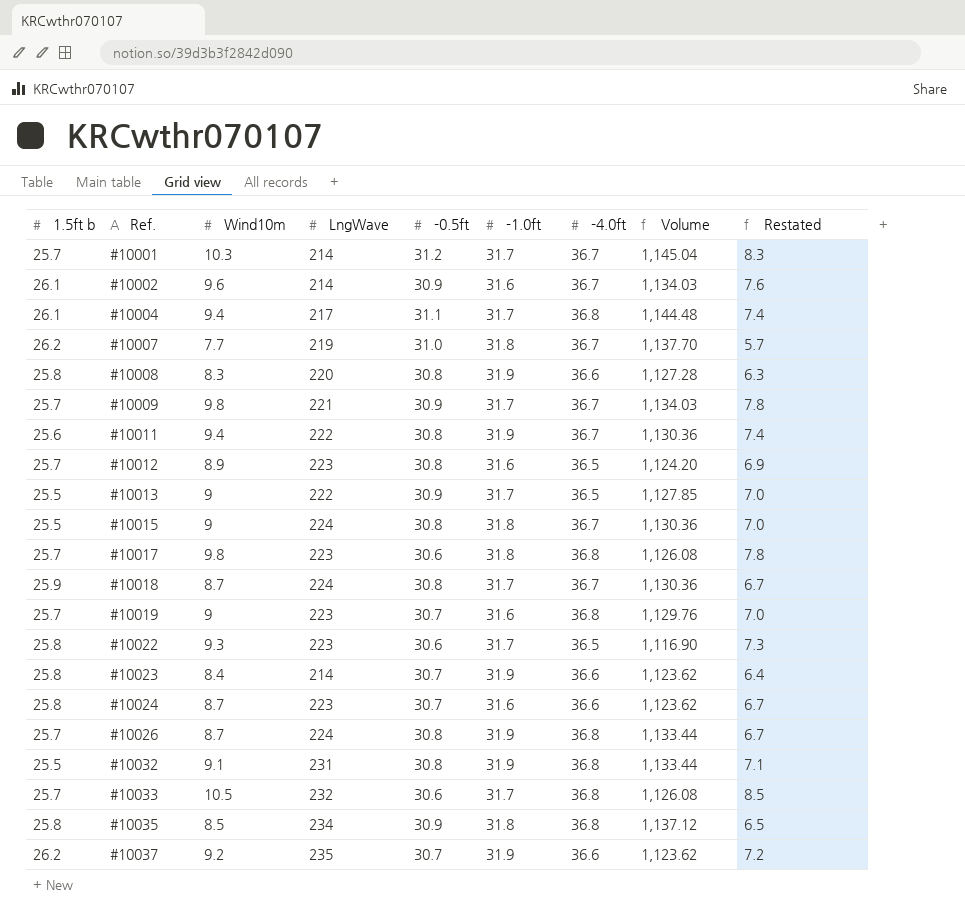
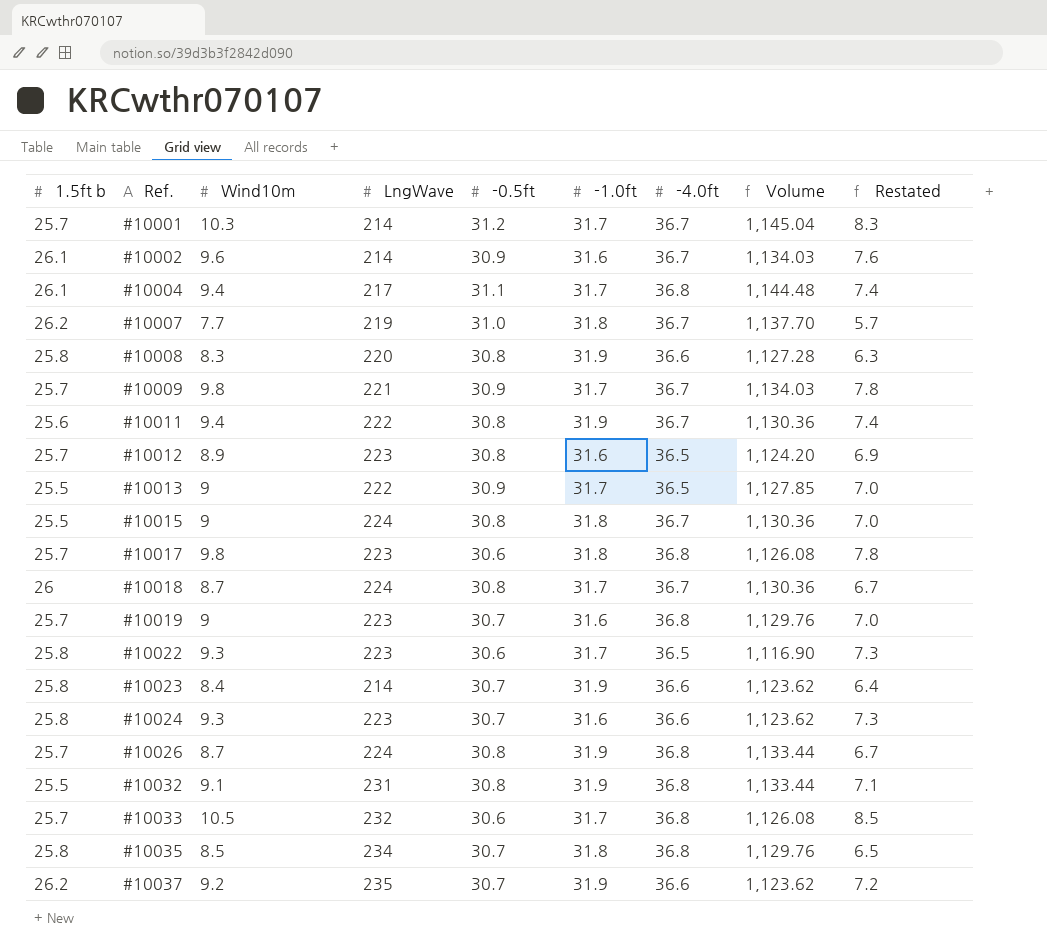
#10018 | 1.5ft b: 25.9 -> 26
#10024 | Wind10m: 8.7 -> 9.3
#10024 | Restated: 6.7 -> 7.3
#10035 | -0.5ft: 30.9 -> 30.7
#10035 | Volume: 1,137.12 -> 1,129.76

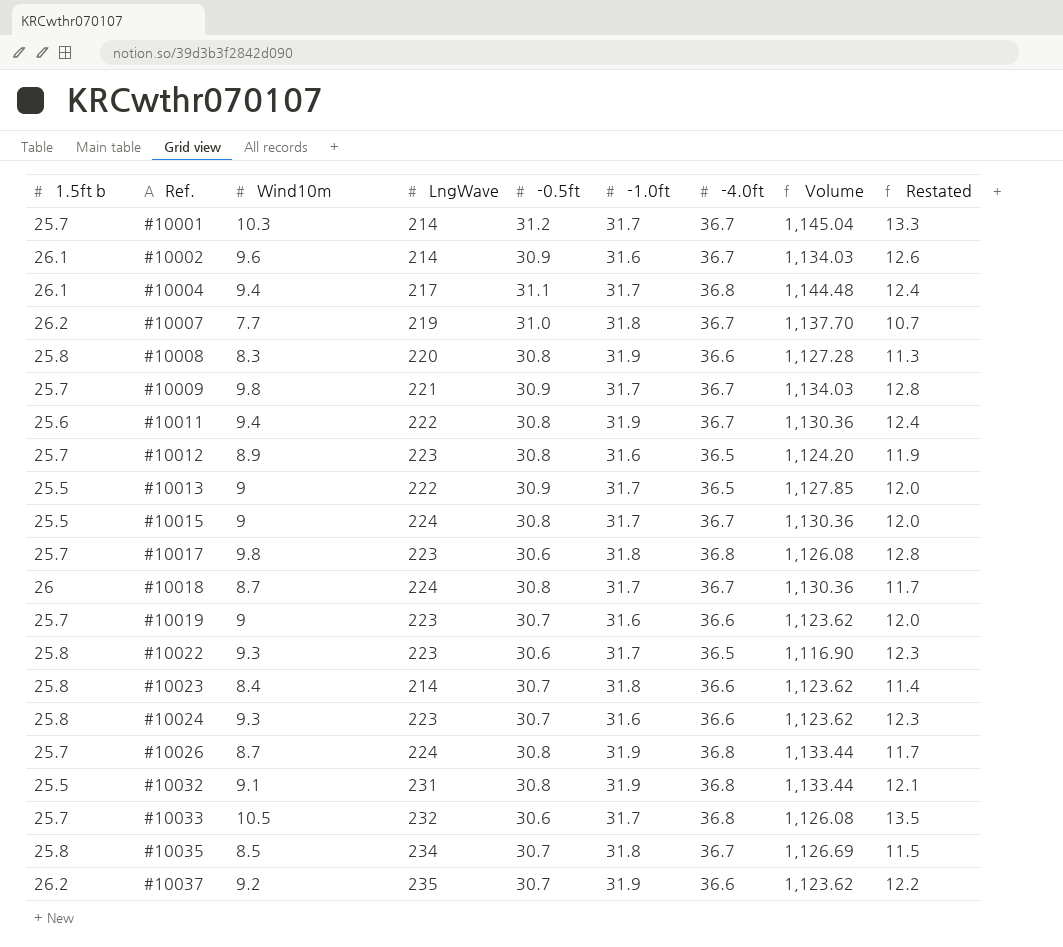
column Restated | formula: [Wind10m] - 2 -> [Wind10m] + 3
#10015 | -1.0ft: 31.8 -> 31.7
#10019 | -4.0ft: 36.8 -> 36.6
#10019 | Volume: 1,129.76 -> 1,123.62
#10023 | -1.0ft: 31.9 -> 31.8
#10035 | -4.0ft: 36.8 -> 36.7
#10035 | Volume: 1,129.76 -> 1,126.69

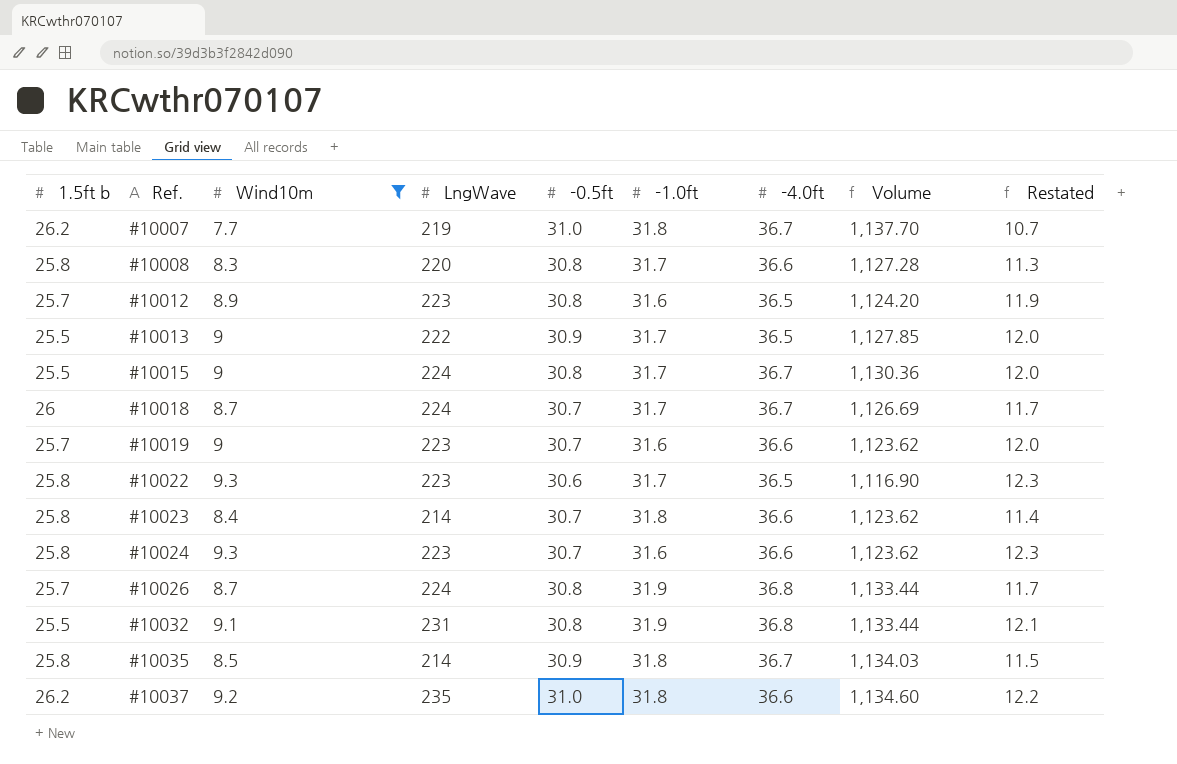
filter: none -> Wind10m <= 9.3
#10008 | -1.0ft: 31.9 -> 31.7
#10018 | -0.5ft: 30.8 -> 30.7
#10018 | Volume: 1,130.36 -> 1,126.69
#10035 | LngWave: 234 -> 214
#10035 | -0.5ft: 30.7 -> 30.9
#10035 | Volume: 1,126.69 -> 1,134.03
#10037 | -0.5ft: 30.7 -> 31.0
#10037 | -1.0ft: 31.9 -> 31.8
#10037 | Volume: 1,123.62 -> 1,134.60

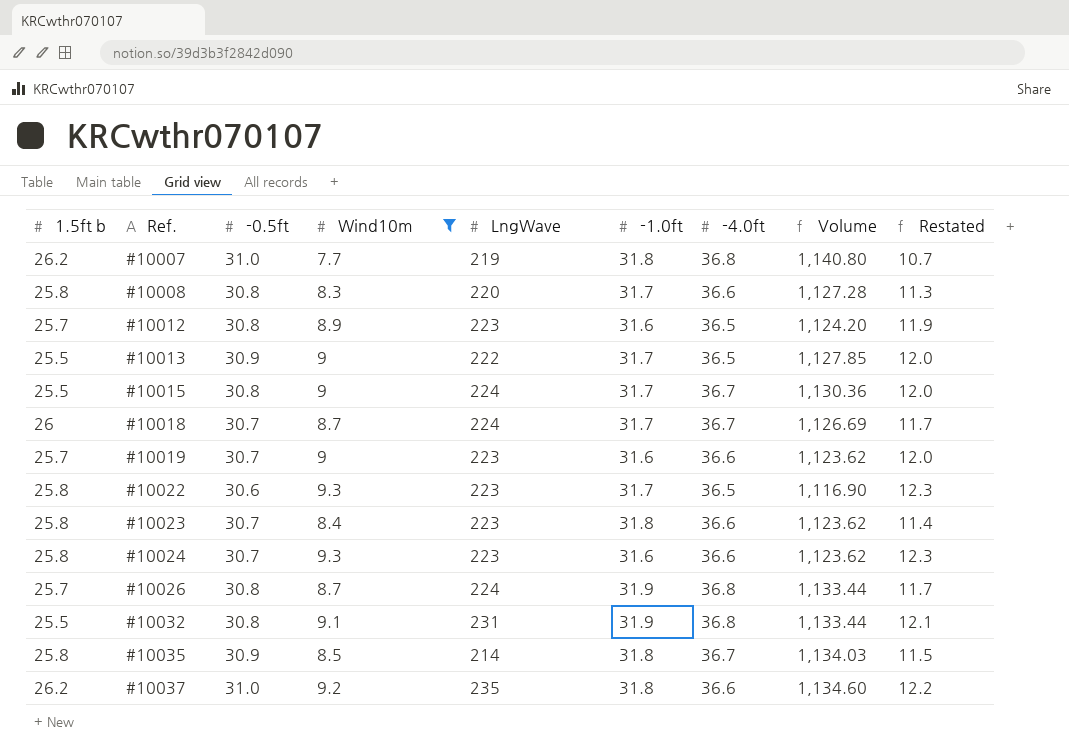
column -0.5ft | position: 5 -> 3
#10007 | -4.0ft: 36.7 -> 36.8
#10007 | Volume: 1,137.70 -> 1,140.80
#10023 | LngWave: 214 -> 223

